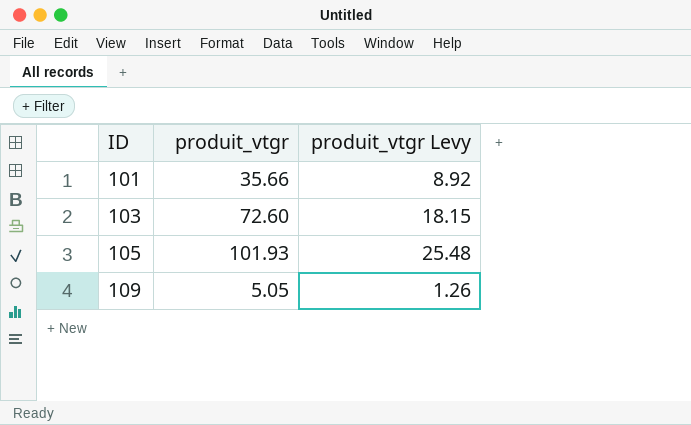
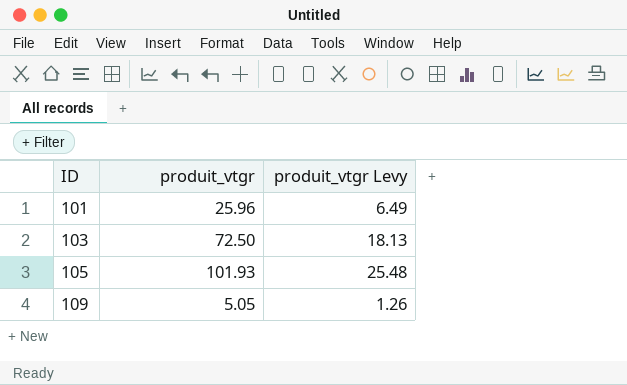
101 | produit_vtgr: 35.66 -> 25.96
101 | produit_vtgr Levy: 8.92 -> 6.49
103 | produit_vtgr: 72.60 -> 72.50
103 | produit_vtgr Levy: 18.15 -> 18.13

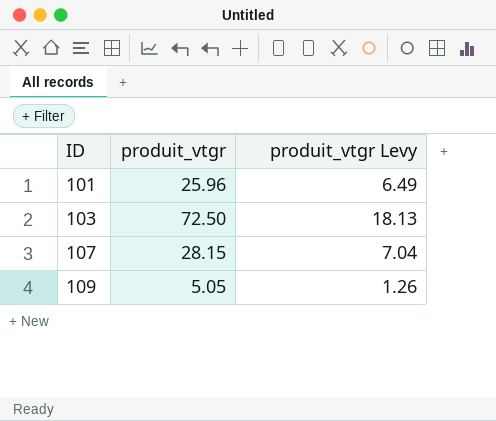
row 105: 101.93 | 25.48 -> none
row 107: none -> 28.15 | 7.04

